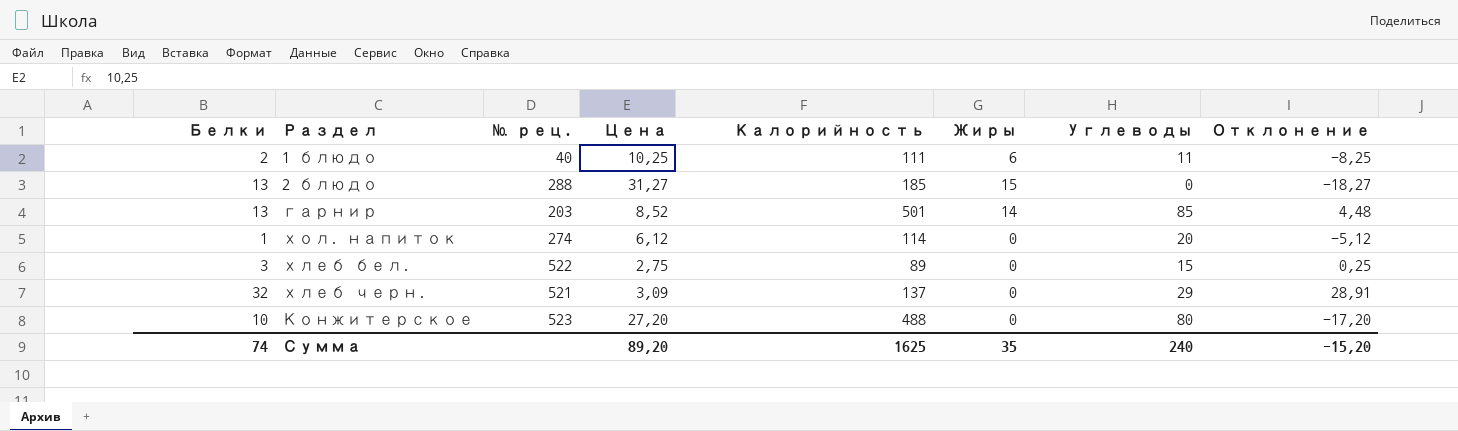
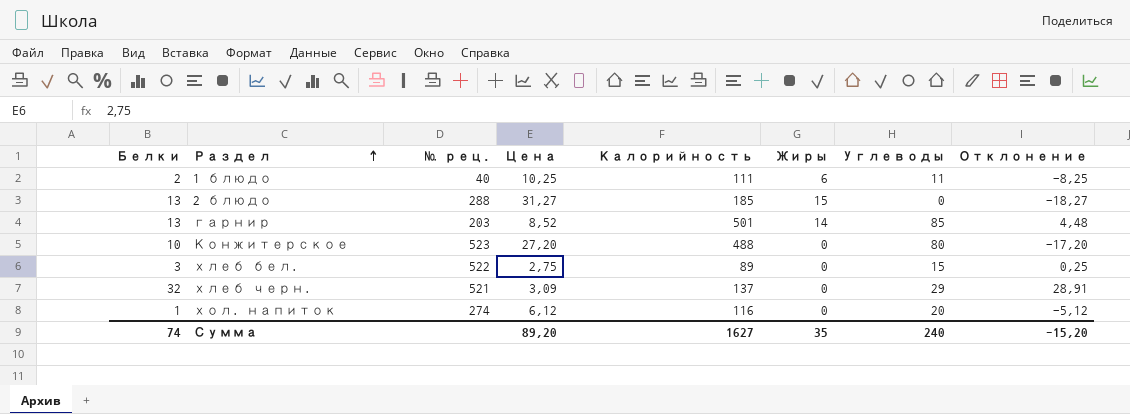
row order: none -> Раздел ascending
хол. напиток | Калорийность: 114 -> 116
Сумма | Калорийность: 1625 -> 1627

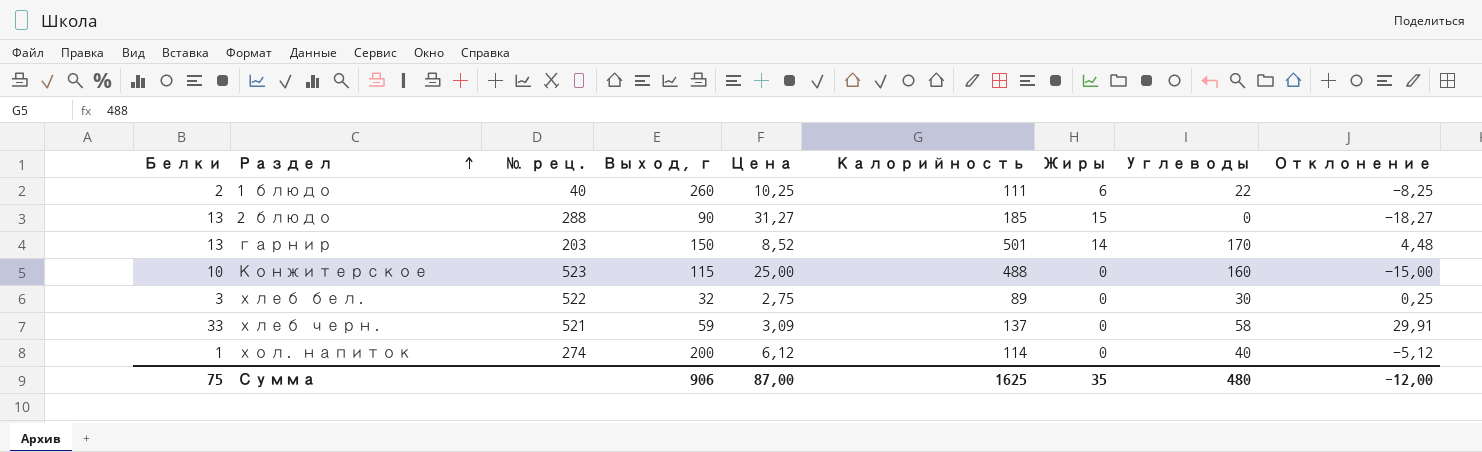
column Выход, г | position: none -> 4
1 блюдо | Углеводы: 11 -> 22
гарнир | Углеводы: 85 -> 170
Конжитерское | Цена: 27,20 -> 25,00
Конжитерское | Углеводы: 80 -> 160
Конжитерское | Отклонение: -17,20 -> -15,00
хлеб бел. | Углеводы: 15 -> 30
хлеб черн. | Белки: 32 -> 33
хлеб черн. | Углеводы: 29 -> 58
хлеб черн. | Отклонение: 28,91 -> 29,91
хол. напиток | Калорийность: 116 -> 114
хол. напиток | Углеводы: 20 -> 40
Сумма | Белки: 74 -> 75
Сумма | Цена: 89,20 -> 87,00
Сумма | Калорийность: 1627 -> 1625
Сумма | Углеводы: 240 -> 480
Сумма | Отклонение: -15,20 -> -12,00

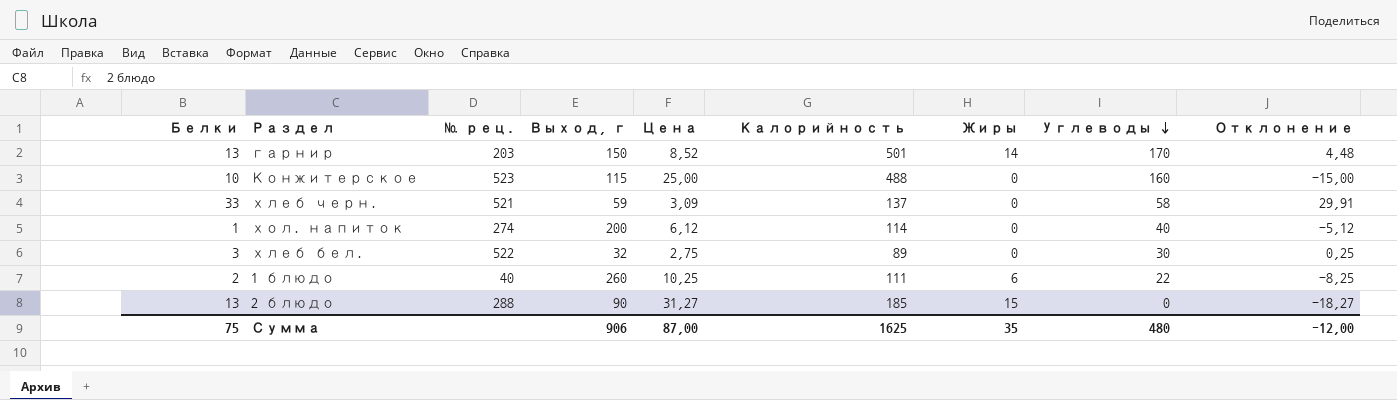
row order: Раздел ascending -> Углеводы descending

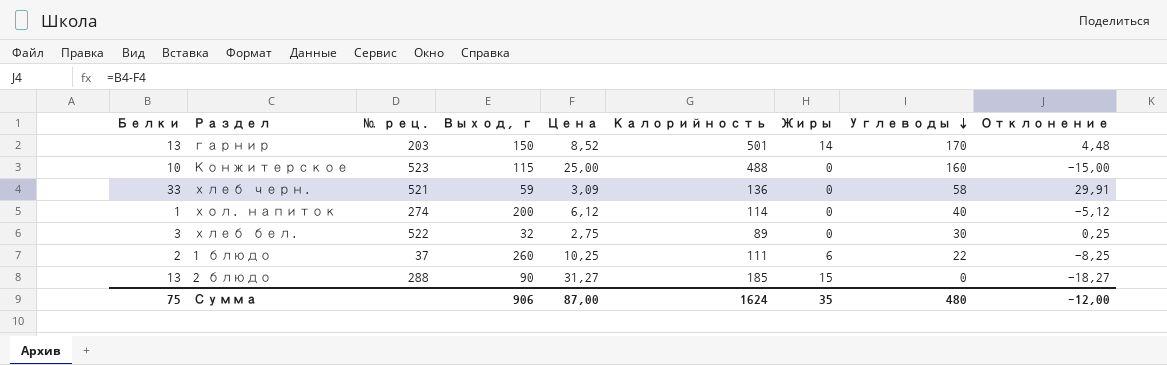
хлеб черн. | Калорийность: 137 -> 136
1 блюдо | № рец.: 40 -> 37
Сумма | Калорийность: 1625 -> 1624

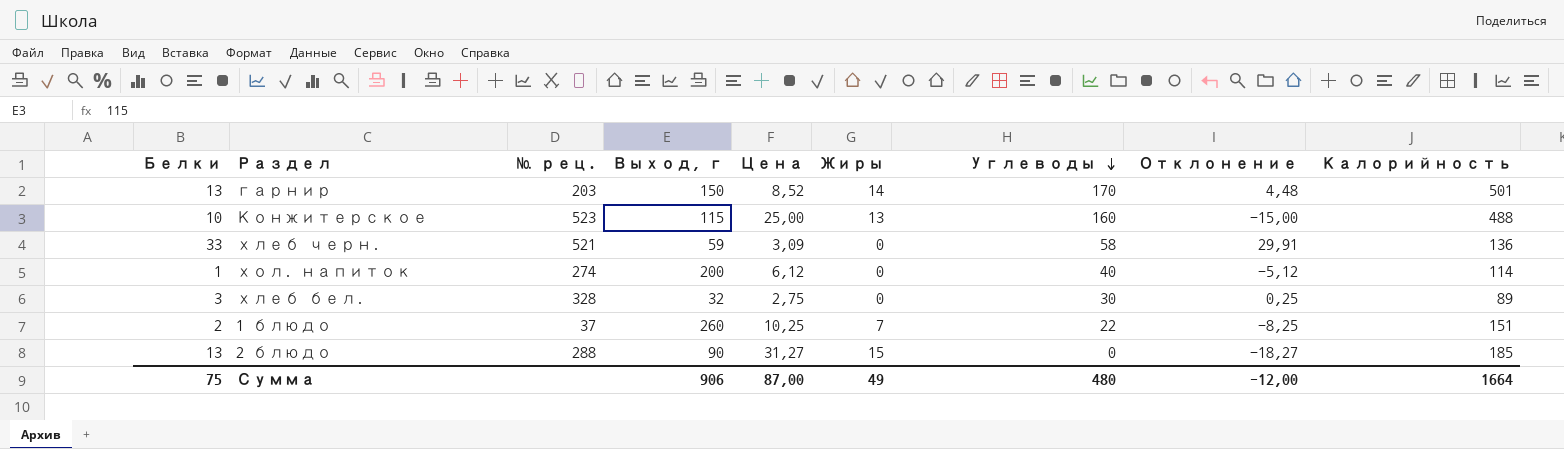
column Калорийность | position: 6 -> 9
Конжитерское | Жиры: 0 -> 13
хлеб бел. | № рец.: 522 -> 328
1 блюдо | Жиры: 6 -> 7
1 блюдо | Калорийность: 111 -> 151
Сумма | Жиры: 35 -> 49
Сумма | Калорийность: 1624 -> 1664

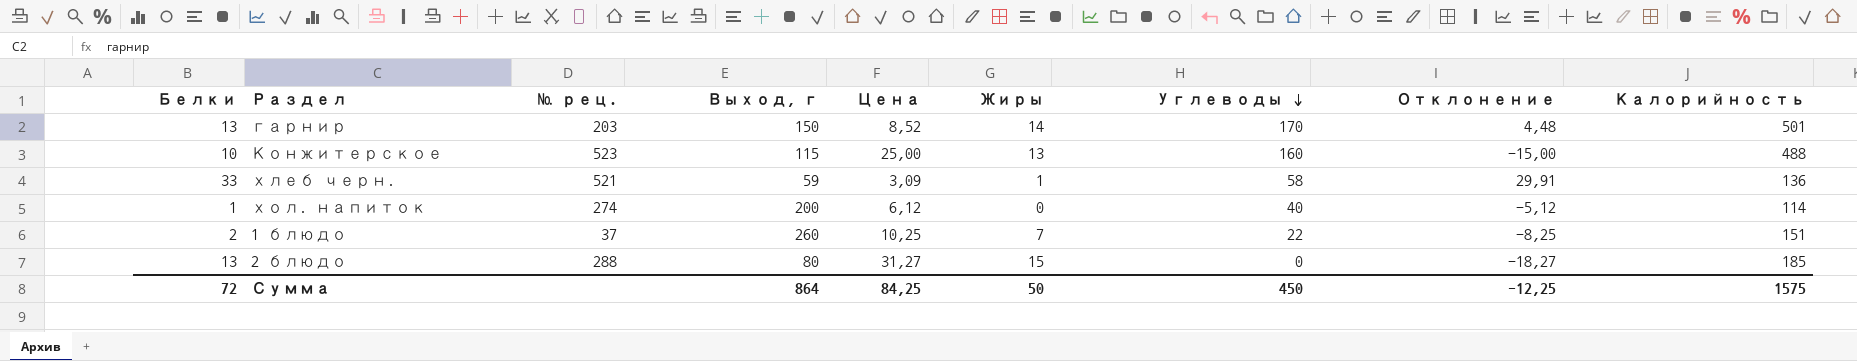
row хлеб бел.: 3 | 328 | 32 | 2,75 | 0 | 30 | 0,25 | 89 -> none
хлеб черн. | Жиры: 0 -> 1
2 блюдо | Выход, г: 90 -> 80
Сумма | Белки: 75 -> 72
Сумма | Выход, г: 906 -> 864
Сумма | Цена: 87,00 -> 84,25
Сумма | Жиры: 49 -> 50
Сумма | Углеводы: 480 -> 450
Сумма | Отклонение: -12,00 -> -12,25
Сумма | Калорийность: 1664 -> 1575

